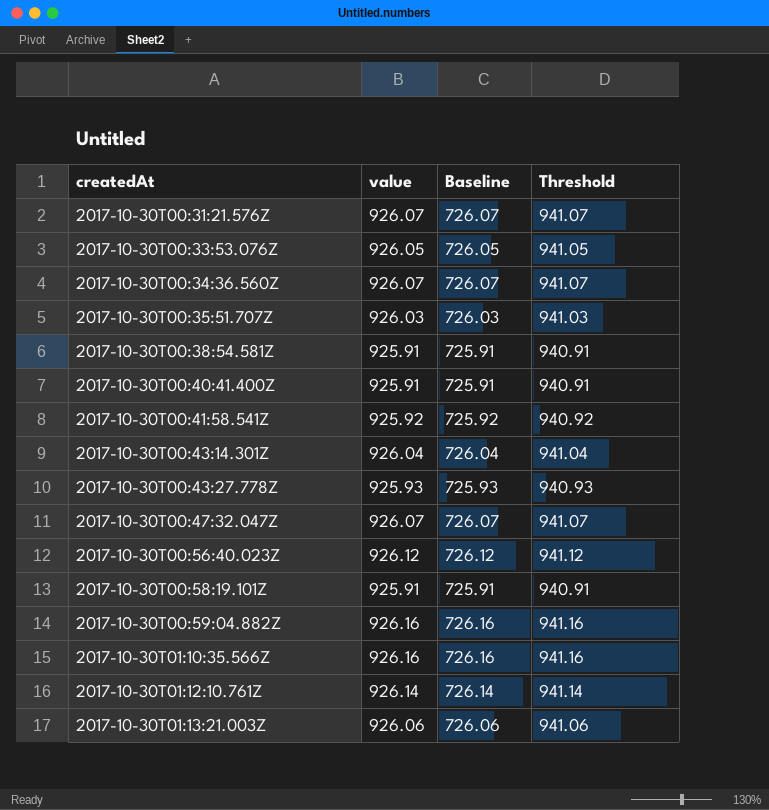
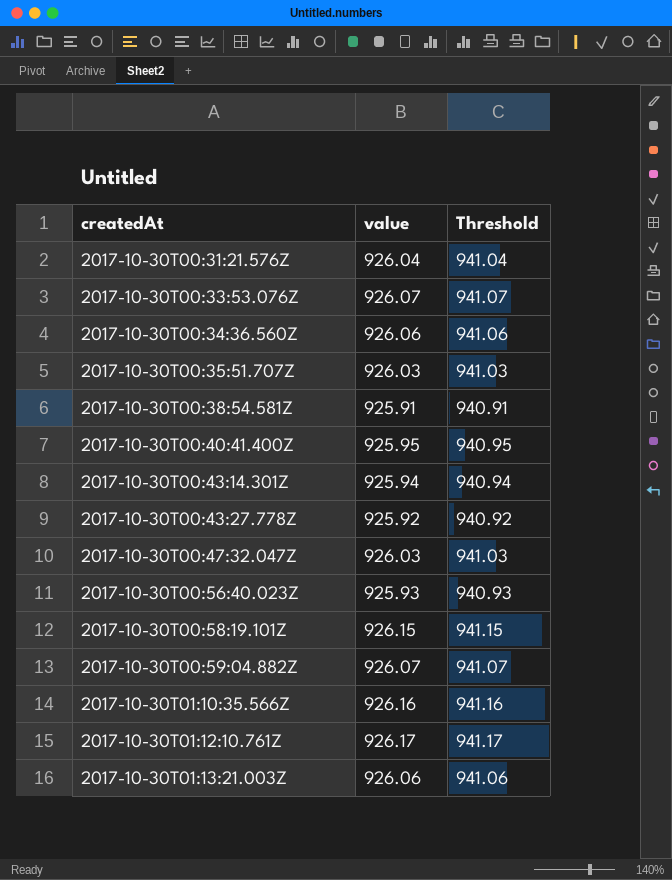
column Baseline | formula: [value] - 200 -> none
row 2017-10-30T00:41:58.541Z: 925.92 | 725.92 | 940.92 -> none
2017-10-30T00:31:21.576Z | value: 926.07 -> 926.04
2017-10-30T00:31:21.576Z | Threshold: 941.07 -> 941.04
2017-10-30T00:33:53.076Z | value: 926.05 -> 926.07
2017-10-30T00:33:53.076Z | Threshold: 941.05 -> 941.07
2017-10-30T00:34:36.560Z | value: 926.07 -> 926.06
2017-10-30T00:34:36.560Z | Threshold: 941.07 -> 941.06
2017-10-30T00:40:41.400Z | value: 925.91 -> 925.95
2017-10-30T00:40:41.400Z | Threshold: 940.91 -> 940.95
2017-10-30T00:43:14.301Z | value: 926.04 -> 925.94
2017-10-30T00:43:14.301Z | Threshold: 941.04 -> 940.94
2017-10-30T00:43:27.778Z | value: 925.93 -> 925.92
2017-10-30T00:43:27.778Z | Threshold: 940.93 -> 940.92
2017-10-30T00:47:32.047Z | value: 926.07 -> 926.03
2017-10-30T00:47:32.047Z | Threshold: 941.07 -> 941.03
2017-10-30T00:56:40.023Z | value: 926.12 -> 925.93
2017-10-30T00:56:40.023Z | Threshold: 941.12 -> 940.93
2017-10-30T00:58:19.101Z | value: 925.91 -> 926.15
2017-10-30T00:58:19.101Z | Threshold: 940.91 -> 941.15
2017-10-30T00:59:04.882Z | value: 926.16 -> 926.07
2017-10-30T00:59:04.882Z | Threshold: 941.16 -> 941.07
2017-10-30T01:12:10.761Z | value: 926.14 -> 926.17
2017-10-30T01:12:10.761Z | Threshold: 941.14 -> 941.17

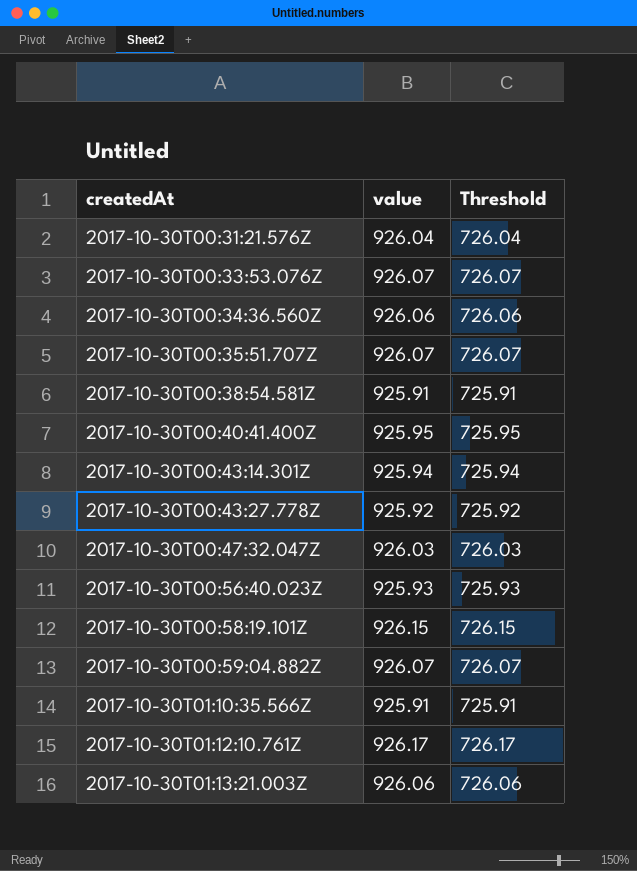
column Threshold | formula: [value] + 15 -> [value] - 200
2017-10-30T00:35:51.707Z | value: 926.03 -> 926.07
2017-10-30T01:10:35.566Z | value: 926.16 -> 925.91

